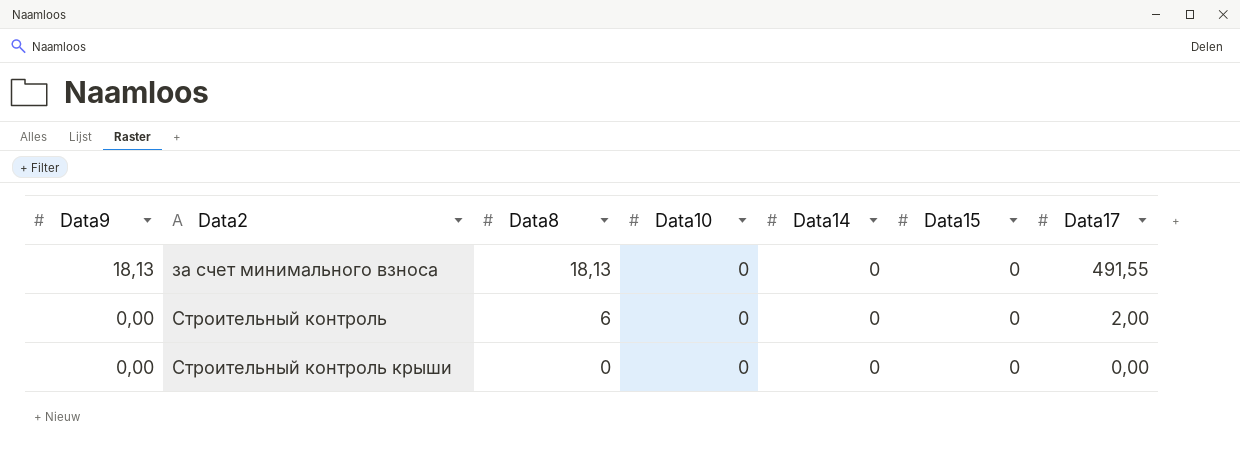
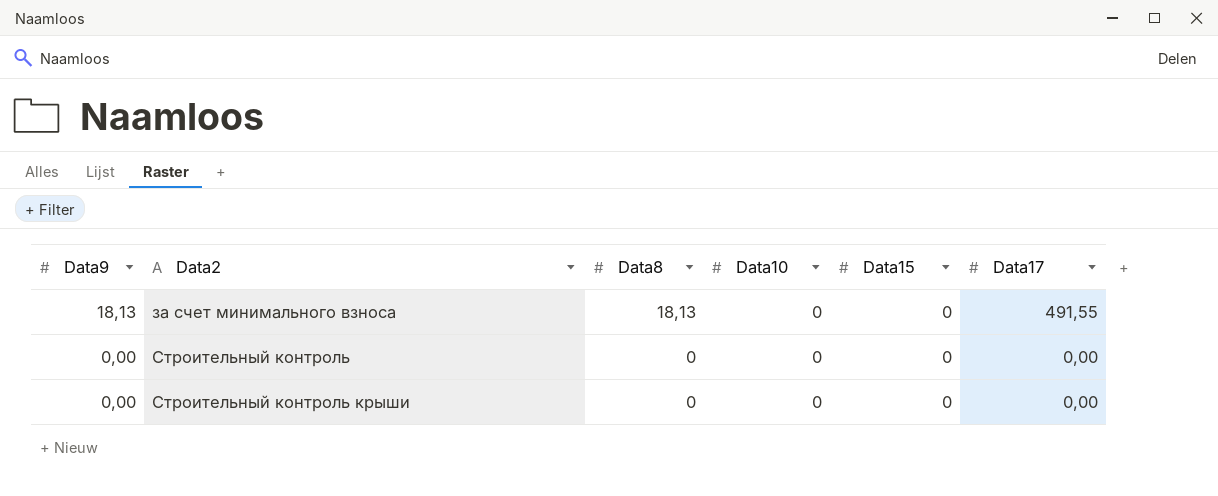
column Data14 | position: 5 -> none
Строительный контроль | Data8: 6 -> 0
Строительный контроль | Data17: 2,00 -> 0,00

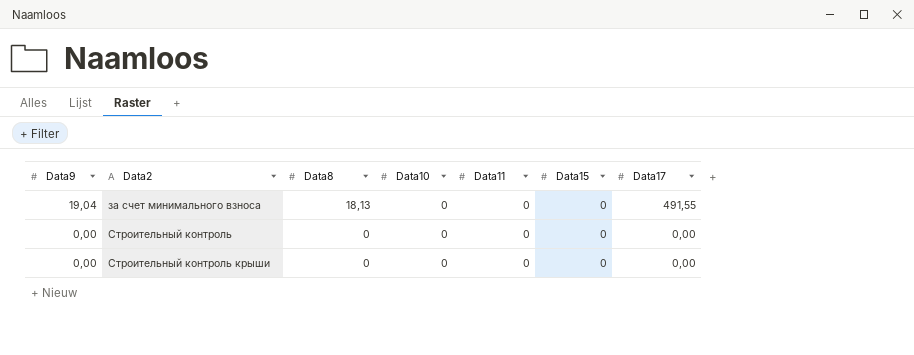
column Data11 | position: none -> 5
за счет минимального взноса | Data9: 18,13 -> 19,04

